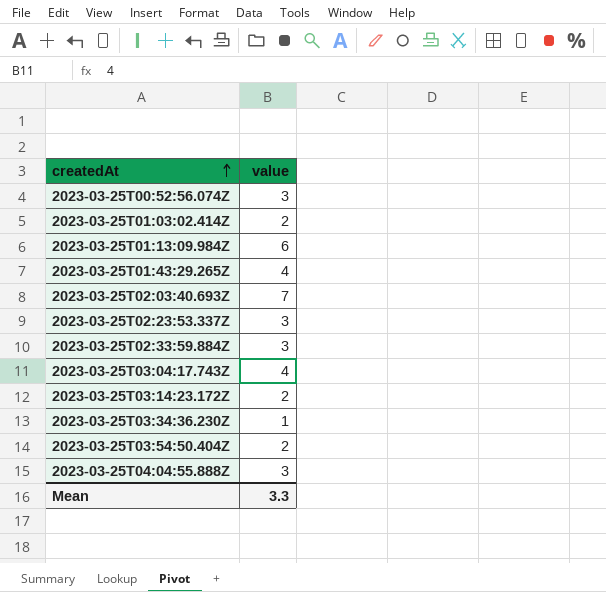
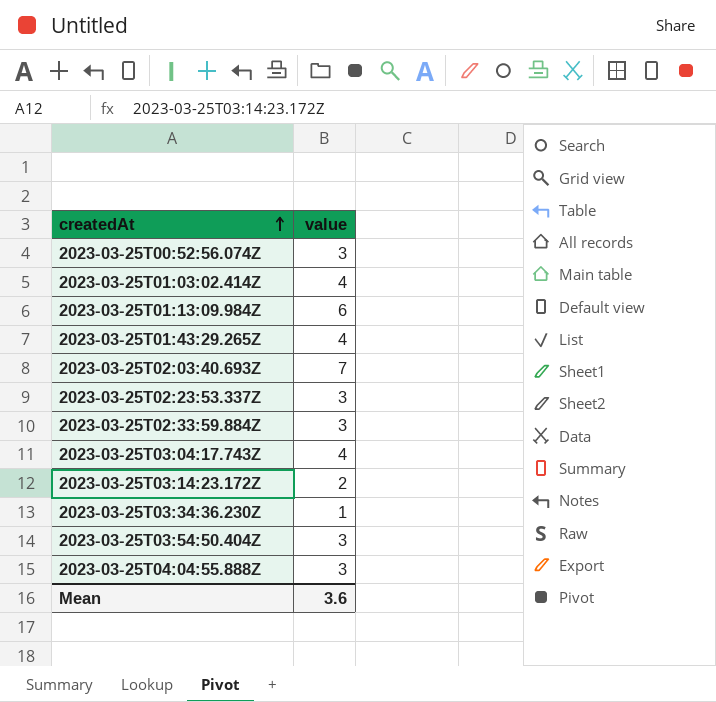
2023-03-25T01:03:02.414Z | value: 2 -> 4
2023-03-25T03:54:50.404Z | value: 2 -> 3
Mean | value: 3.3 -> 3.6

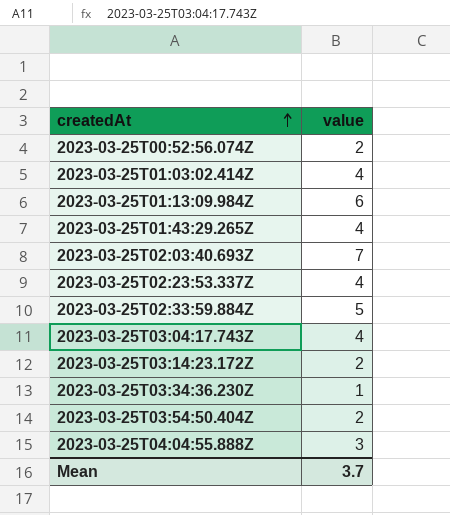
2023-03-25T00:52:56.074Z | value: 3 -> 2
2023-03-25T02:23:53.337Z | value: 3 -> 4
2023-03-25T02:33:59.884Z | value: 3 -> 5
2023-03-25T03:54:50.404Z | value: 3 -> 2
Mean | value: 3.6 -> 3.7

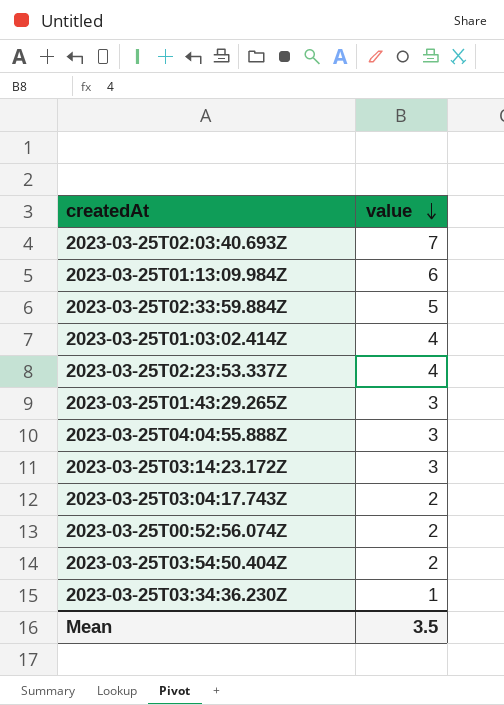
row order: createdAt ascending -> value descending
2023-03-25T01:43:29.265Z | value: 4 -> 3
2023-03-25T03:14:23.172Z | value: 2 -> 3
2023-03-25T03:04:17.743Z | value: 4 -> 2
Mean | value: 3.7 -> 3.5

